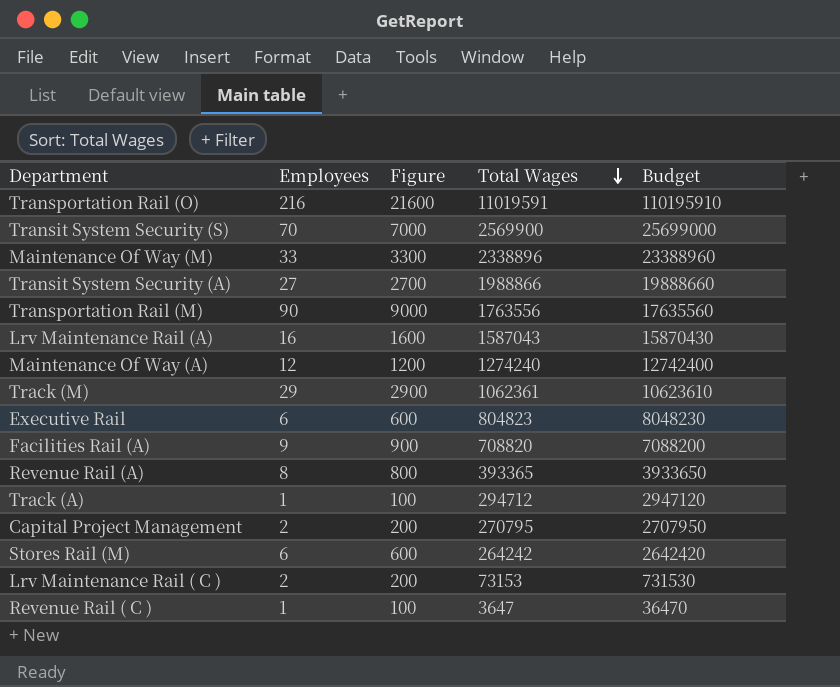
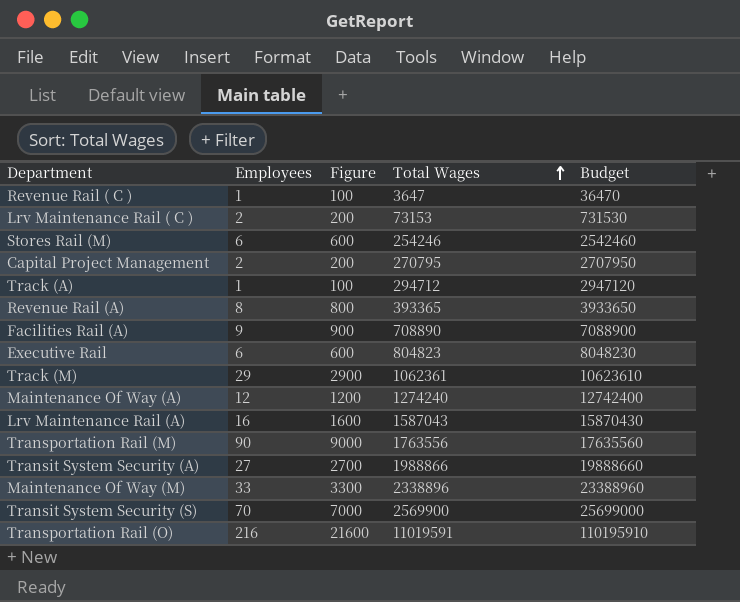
row order: Total Wages descending -> Total Wages ascending
Stores Rail (M) | Total Wages: 264242 -> 254246
Stores Rail (M) | Budget: 2642420 -> 2542460
Facilities Rail (A) | Total Wages: 708820 -> 708890
Facilities Rail (A) | Budget: 7088200 -> 7088900

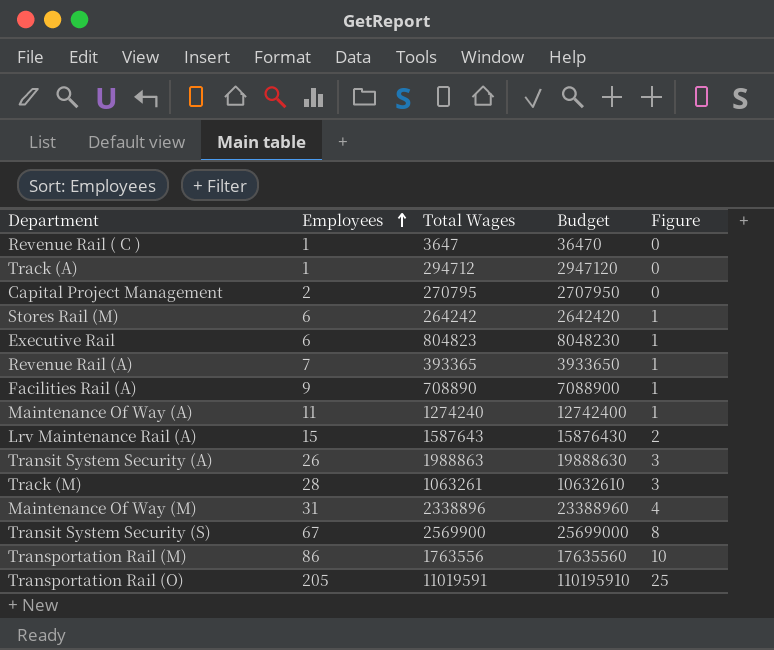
row order: Total Wages ascending -> Employees ascending
column Figure | formula: [Employees] * 100 -> [Employees] * 0.12
column Figure | position: 3 -> 5
row Lrv Maintenance Rail ( C ): 2 | 200 | 73153 | 731530 -> none
Stores Rail (M) | Total Wages: 254246 -> 264242
Stores Rail (M) | Budget: 2542460 -> 2642420
Revenue Rail (A) | Employees: 8 -> 7
Maintenance Of Way (A) | Employees: 12 -> 11
Lrv Maintenance Rail (A) | Employees: 16 -> 15
Lrv Maintenance Rail (A) | Total Wages: 1587043 -> 1587643
Lrv Maintenance Rail (A) | Budget: 15870430 -> 15876430
Transit System Security (A) | Employees: 27 -> 26
Transit System Security (A) | Total Wages: 1988866 -> 1988863
Transit System Security (A) | Budget: 19888660 -> 19888630
Track (M) | Employees: 29 -> 28
Track (M) | Total Wages: 1062361 -> 1063261
Track (M) | Budget: 10623610 -> 10632610
Maintenance Of Way (M) | Employees: 33 -> 31
Transit System Security (S) | Employees: 70 -> 67
Transportation Rail (M) | Employees: 90 -> 86
Transportation Rail (O) | Employees: 216 -> 205

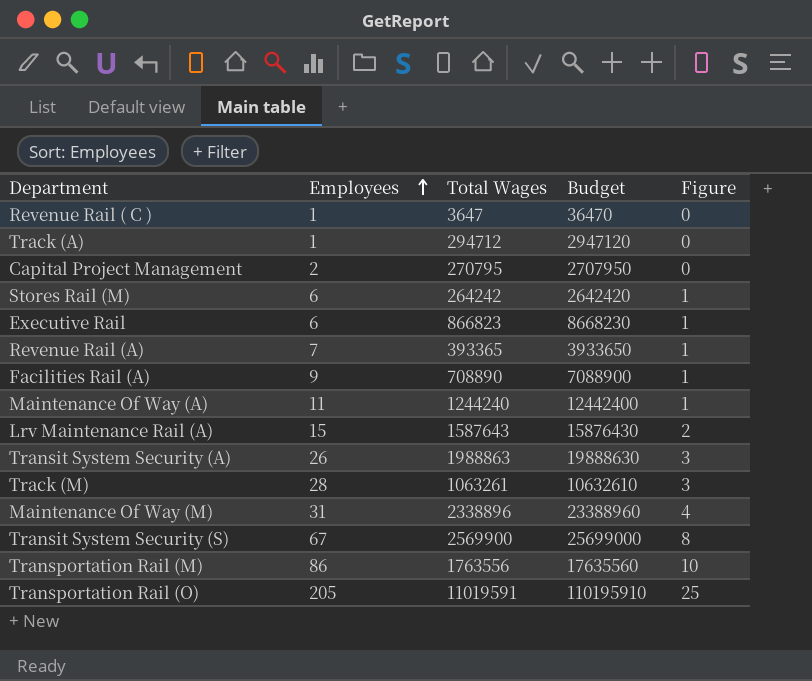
Executive Rail | Total Wages: 804823 -> 866823
Executive Rail | Budget: 8048230 -> 8668230
Maintenance Of Way (A) | Total Wages: 1274240 -> 1244240
Maintenance Of Way (A) | Budget: 12742400 -> 12442400

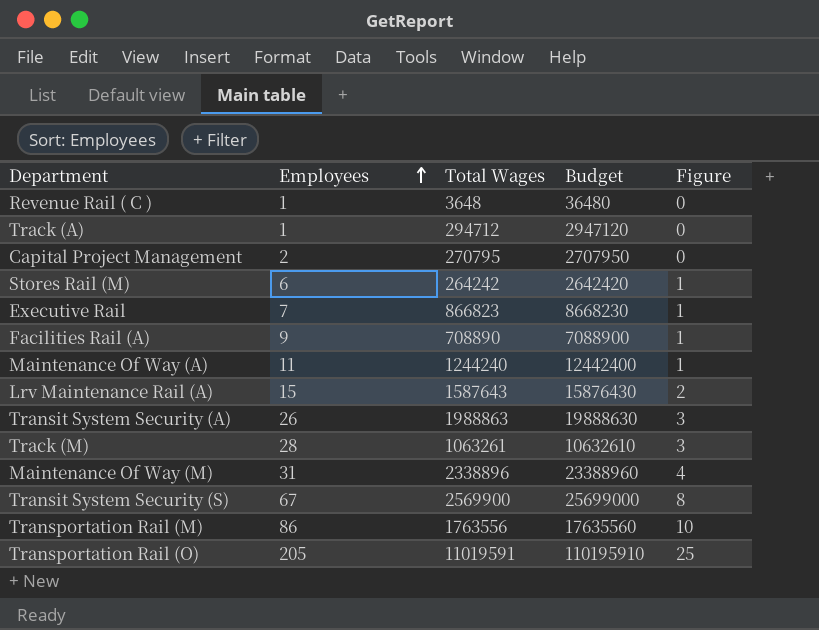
row Revenue Rail (A): 7 | 393365 | 3933650 | 1 -> none
Revenue Rail ( C ) | Total Wages: 3647 -> 3648
Revenue Rail ( C ) | Budget: 36470 -> 36480
Executive Rail | Employees: 6 -> 7

